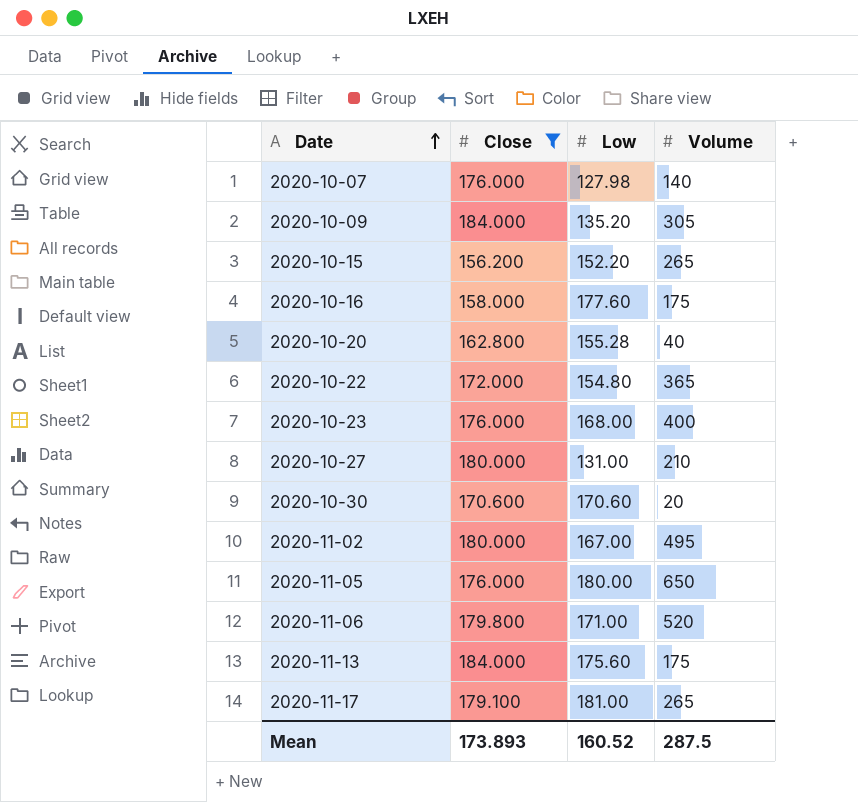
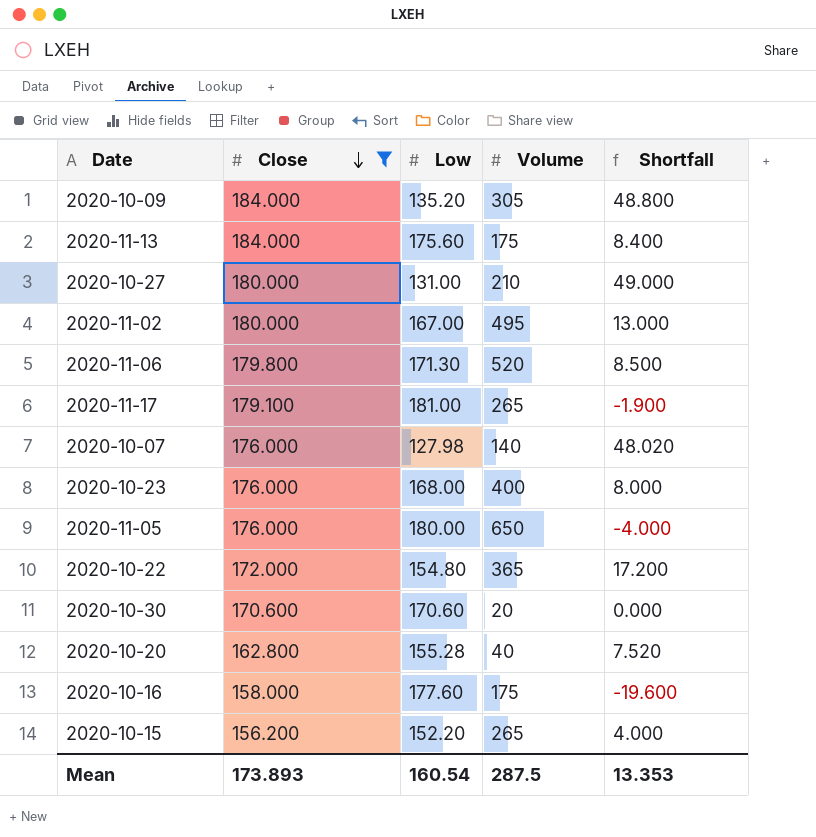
row order: Date ascending -> Close descending
column Shortfall | formula: none -> [Close] - [Low]
2020-11-06 | Low: 171.00 -> 171.30
Mean | Low: 160.52 -> 160.54

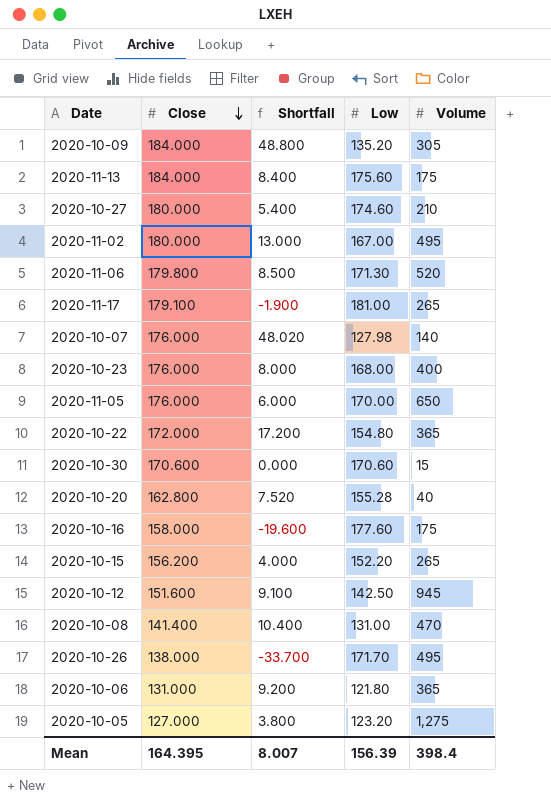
filter: Close >= 156.200 -> none
column Shortfall | position: 5 -> 3
2020-10-27 | Shortfall: 49.000 -> 5.400
2020-10-27 | Low: 131.00 -> 174.60
2020-11-05 | Shortfall: -4.000 -> 6.000
2020-11-05 | Low: 180.00 -> 170.00
2020-10-30 | Volume: 20 -> 15
Mean | Close: 173.893 -> 164.395
Mean | Shortfall: 13.353 -> 8.007
Mean | Low: 160.54 -> 156.39
Mean | Volume: 287.5 -> 398.4

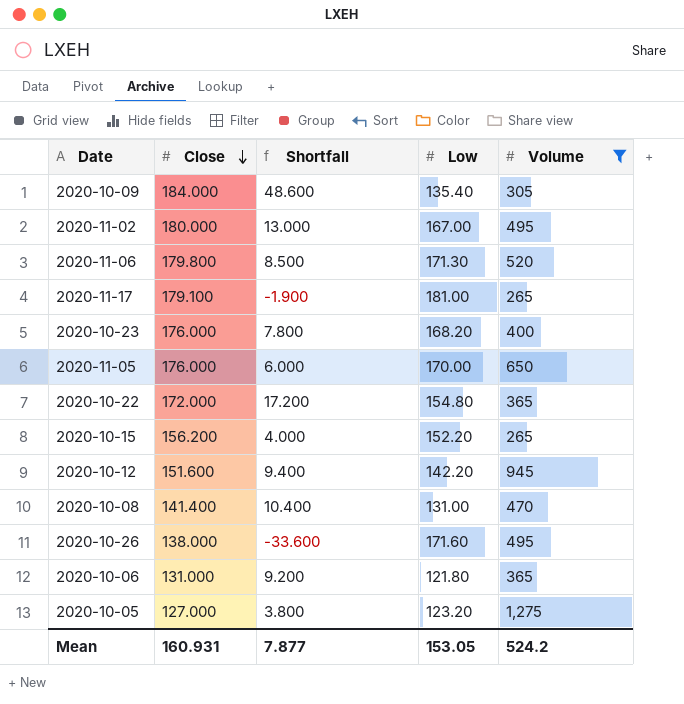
filter: none -> Volume >= 265
2020-10-09 | Shortfall: 48.800 -> 48.600
2020-10-09 | Low: 135.20 -> 135.40
2020-10-23 | Shortfall: 8.000 -> 7.800
2020-10-23 | Low: 168.00 -> 168.20
2020-10-12 | Shortfall: 9.100 -> 9.400
2020-10-12 | Low: 142.50 -> 142.20
2020-10-26 | Shortfall: -33.700 -> -33.600
2020-10-26 | Low: 171.70 -> 171.60
Mean | Close: 164.395 -> 160.931
Mean | Shortfall: 8.007 -> 7.877
Mean | Low: 156.39 -> 153.05
Mean | Volume: 398.4 -> 524.2

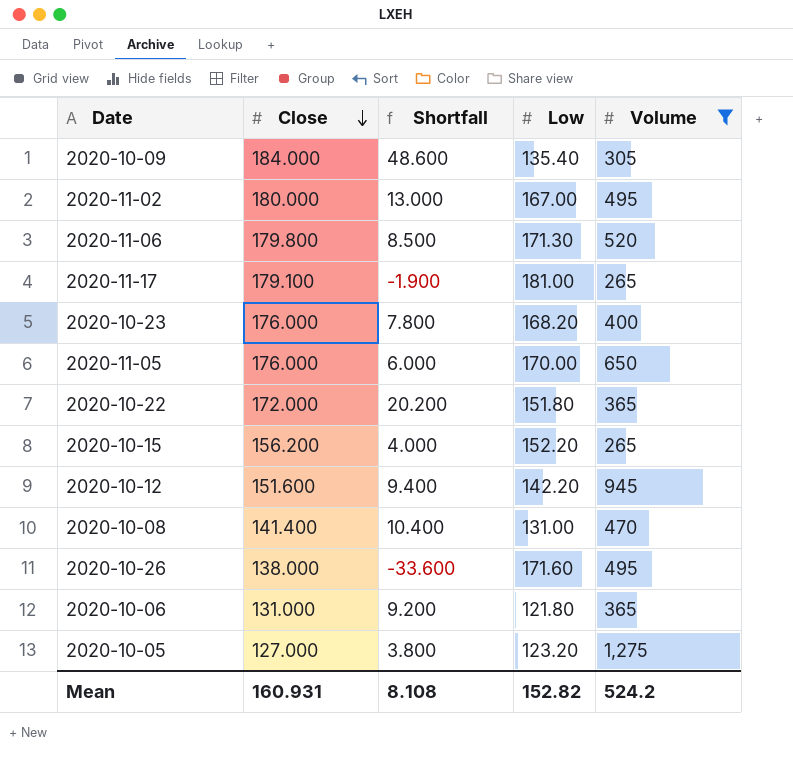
2020-10-22 | Shortfall: 17.200 -> 20.200
2020-10-22 | Low: 154.80 -> 151.80
Mean | Shortfall: 7.877 -> 8.108
Mean | Low: 153.05 -> 152.82

